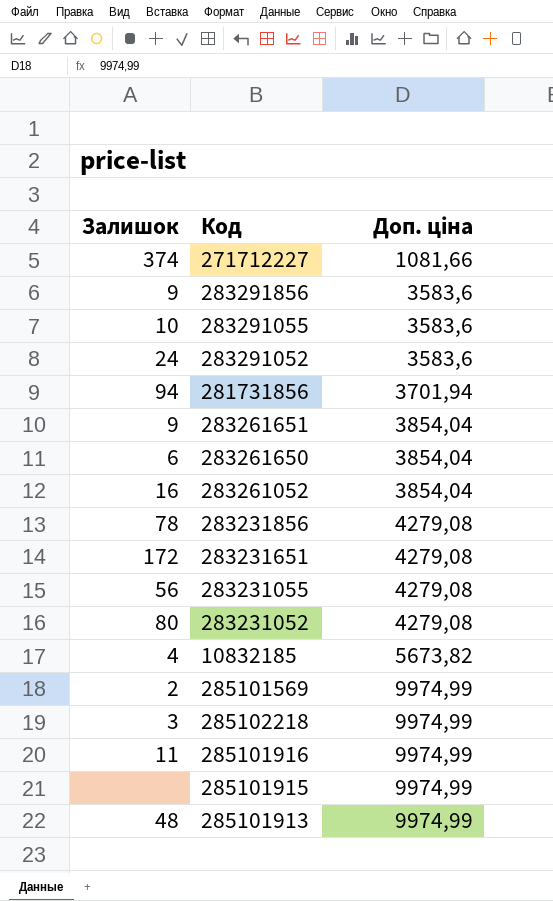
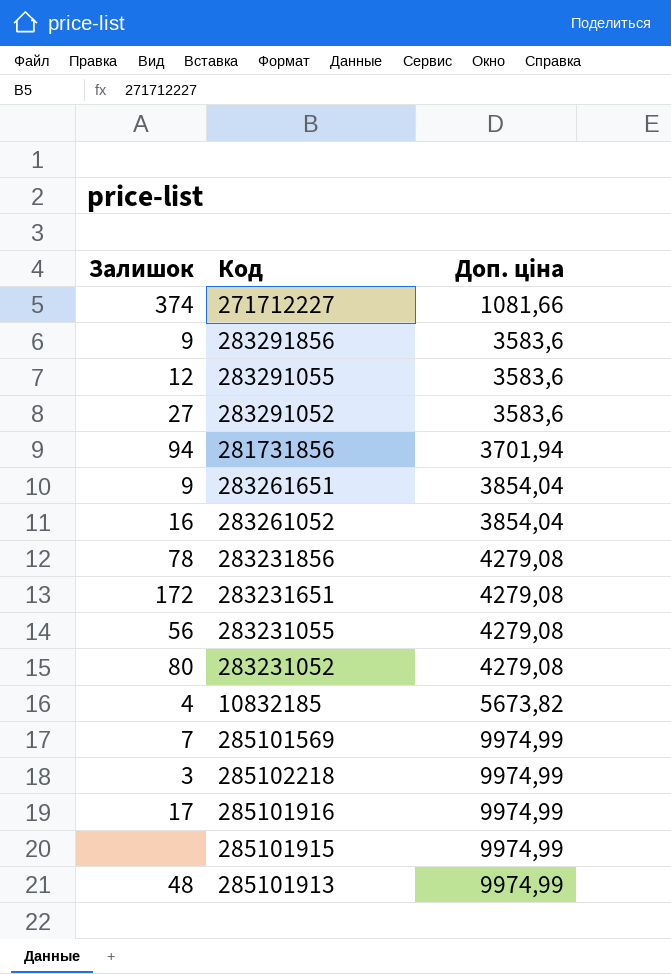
row 283261650: 6 | 3854,04 -> none
283291055 | Залишок: 10 -> 12
283291052 | Залишок: 24 -> 27
285101569 | Залишок: 2 -> 7
285101916 | Залишок: 11 -> 17

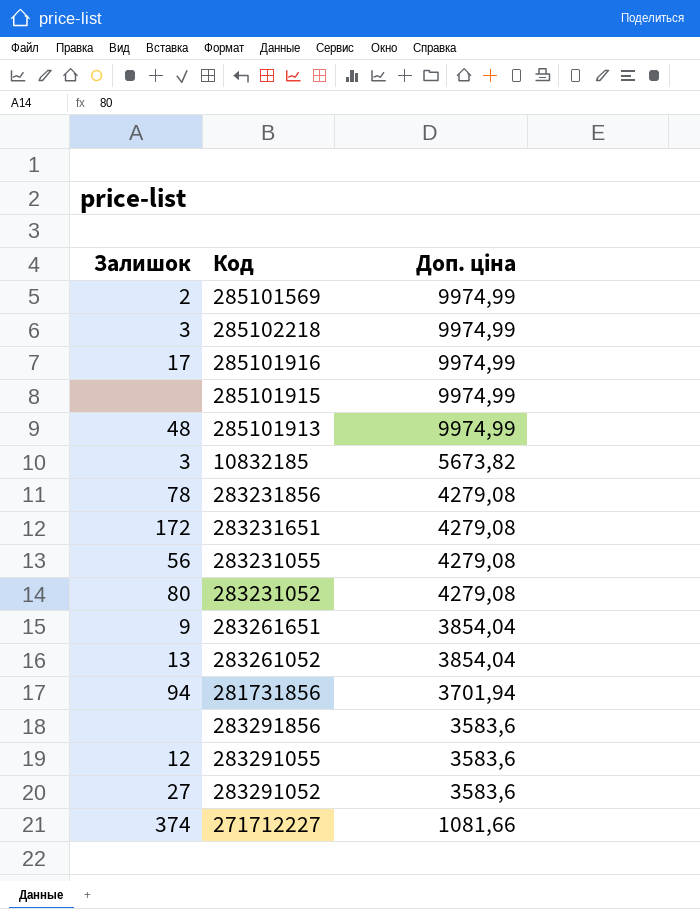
row order: Доп. ціна ascending -> Доп. ціна descending
285101569 | Залишок: 7 -> 2
10832185 | Залишок: 4 -> 3
283261052 | Залишок: 16 -> 13
283291856 | Залишок: 9 -> none

